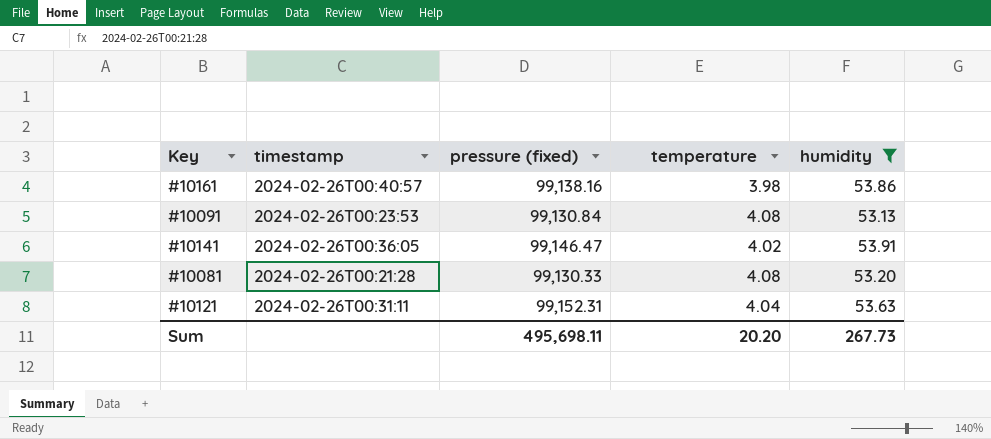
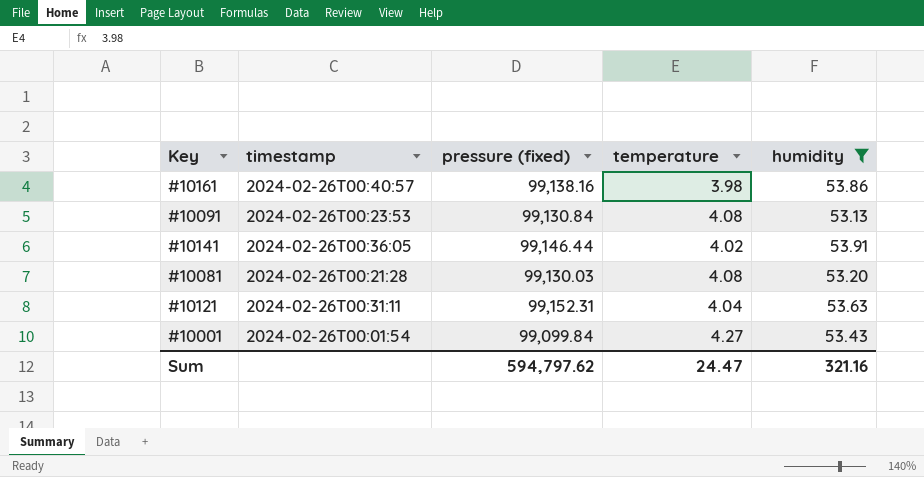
#10141 | pressure (fixed): 99,146.47 -> 99,146.44
#10081 | pressure (fixed): 99,130.33 -> 99,130.03
row #10001: none -> 2024-02-26T00:01:54 | 99,099.84 | 4.27 | 53.43
Sum | pressure (fixed): 495,698.11 -> 594,797.62
Sum | temperature: 20.20 -> 24.47
Sum | humidity: 267.73 -> 321.16

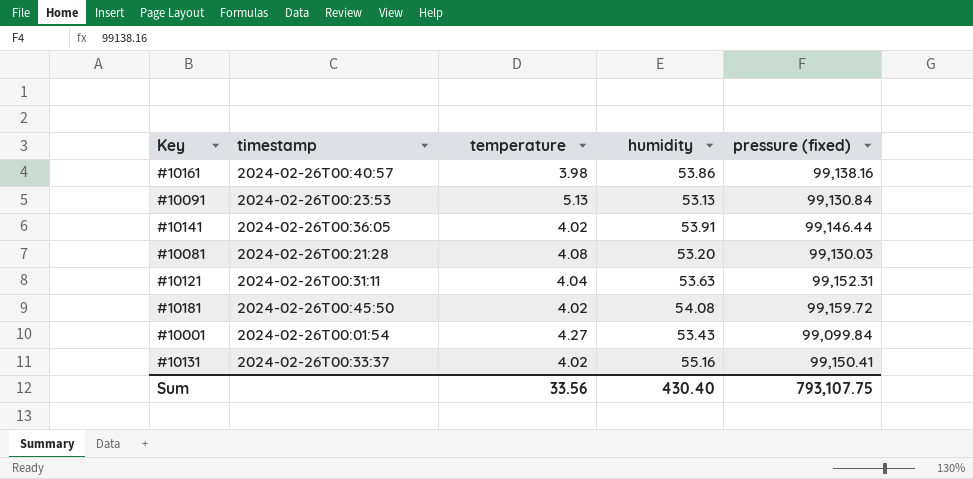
filter: humidity <= 53.91 -> none
column pressure (fixed) | position: 3 -> 5
#10091 | temperature: 4.08 -> 5.13
Sum | temperature: 24.47 -> 33.56
Sum | humidity: 321.16 -> 430.40
Sum | pressure (fixed): 594,797.62 -> 793,107.75

